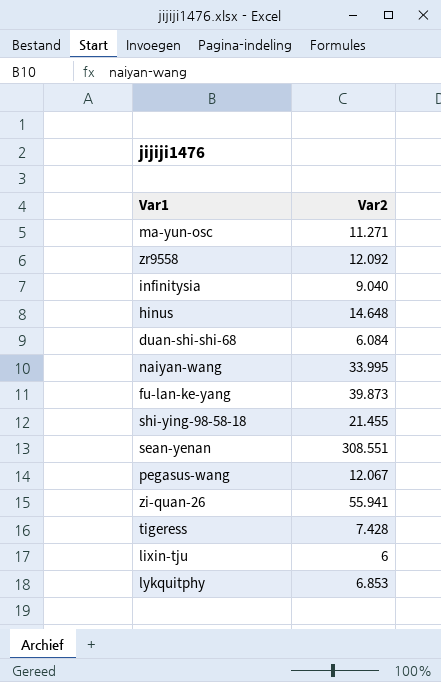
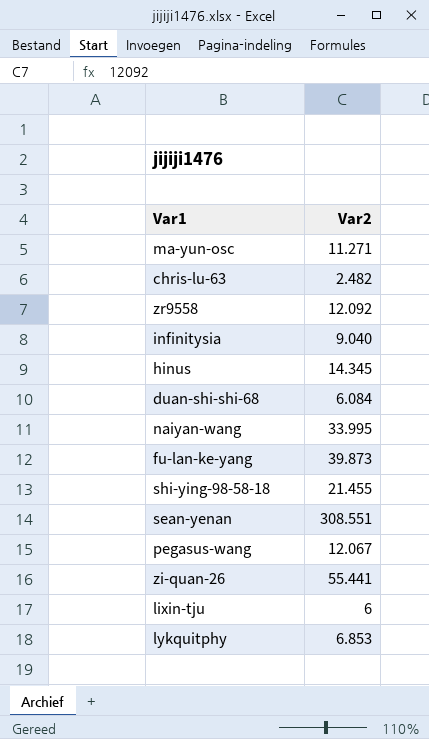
row tigeress: 7.428 -> none
row chris-lu-63: none -> 2.482
hinus | Var2: 14.648 -> 14.345
zi-quan-26 | Var2: 55.941 -> 55.441

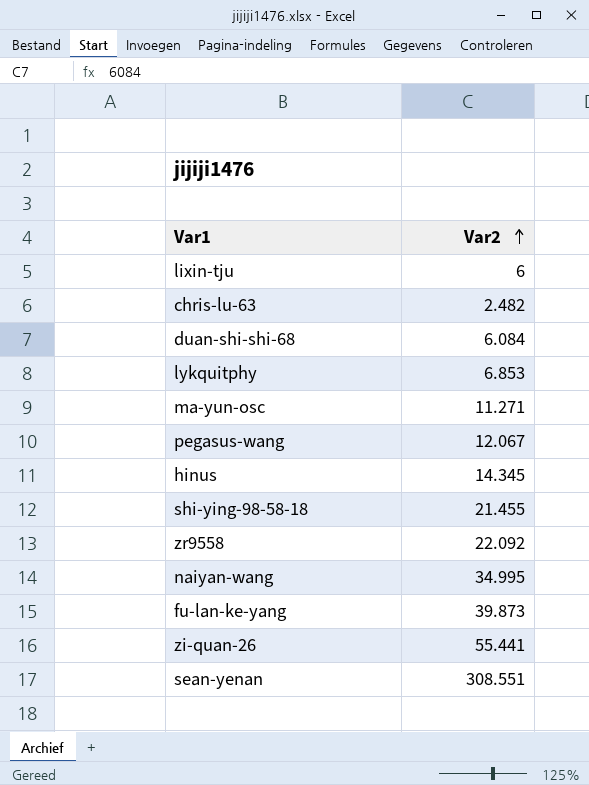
row order: none -> Var2 ascending
row infinitysia: 9.040 -> none
zr9558 | Var2: 12.092 -> 22.092
naiyan-wang | Var2: 33.995 -> 34.995

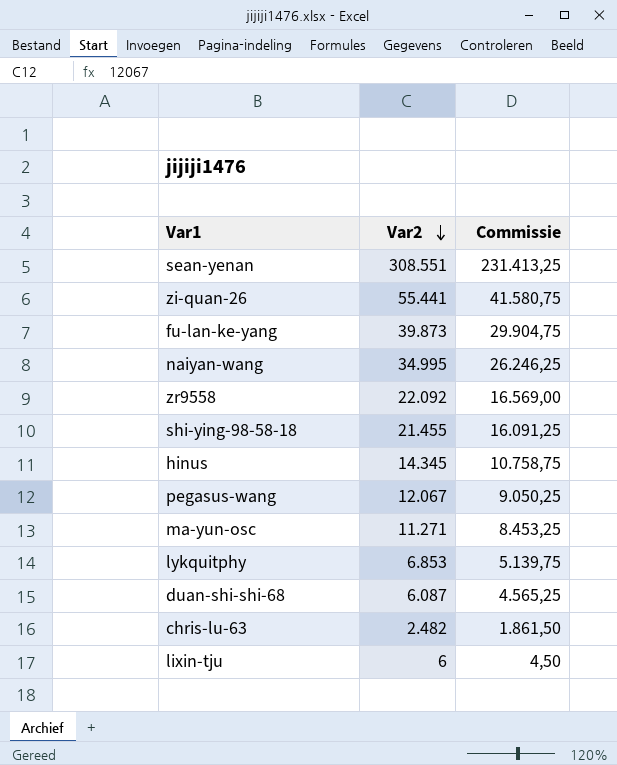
row order: Var2 ascending -> Var2 descending
column Commissie | formula: none -> [Var2] * 0,75
duan-shi-shi-68 | Var2: 6.084 -> 6.087

